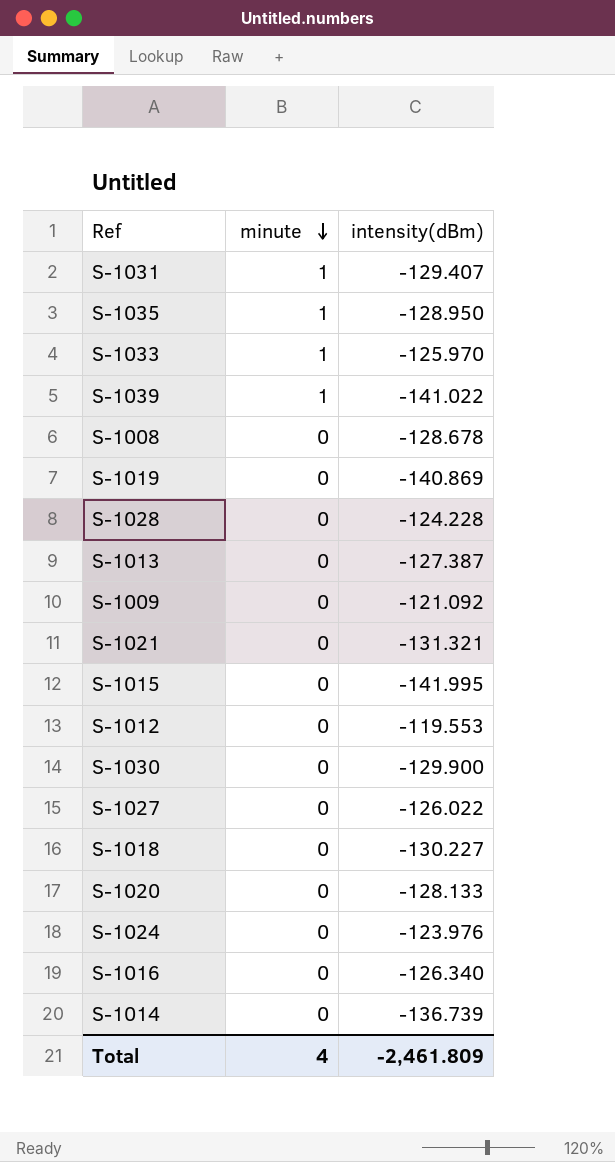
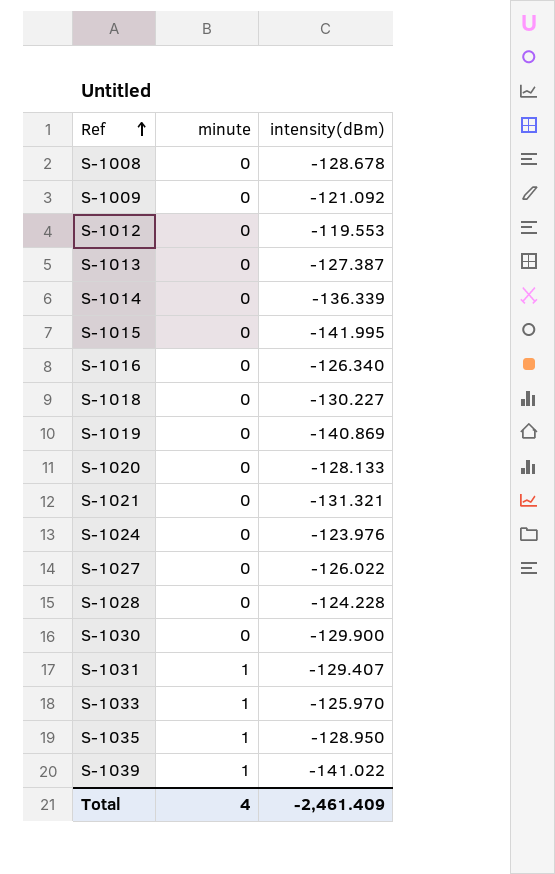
row order: minute descending -> Ref ascending
S-1014 | intensity(dBm): -136.739 -> -136.339
Total | intensity(dBm): -2,461.809 -> -2,461.409

